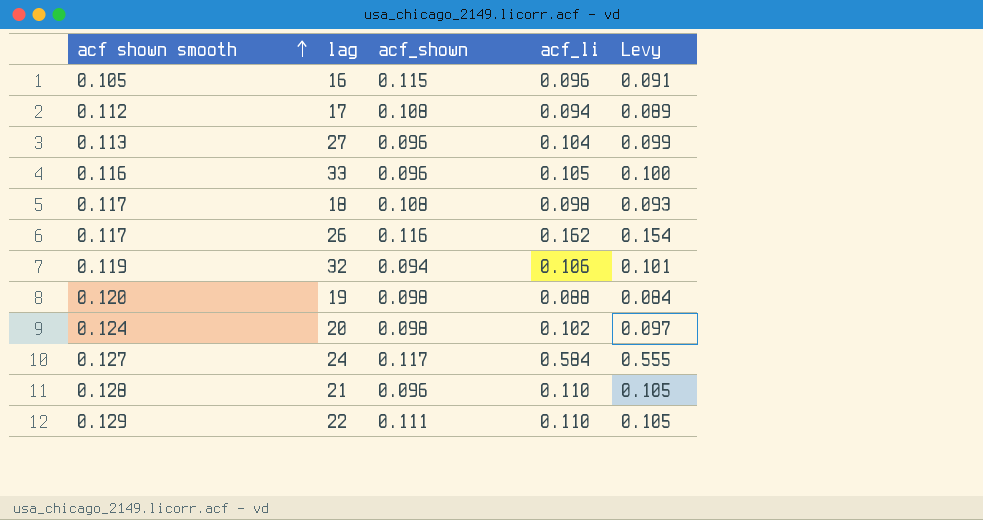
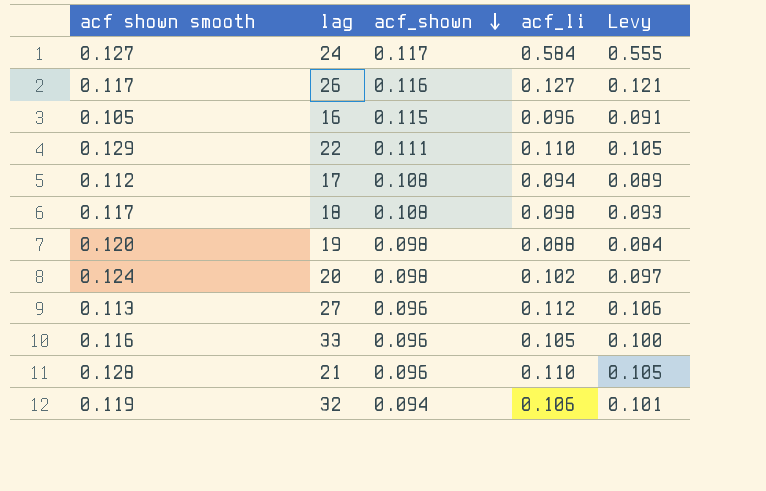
row order: acf shown smooth ascending -> acf_shown descending
26 | acf_li: 0.162 -> 0.127
26 | Levy: 0.154 -> 0.121
27 | acf_li: 0.104 -> 0.112
27 | Levy: 0.099 -> 0.106

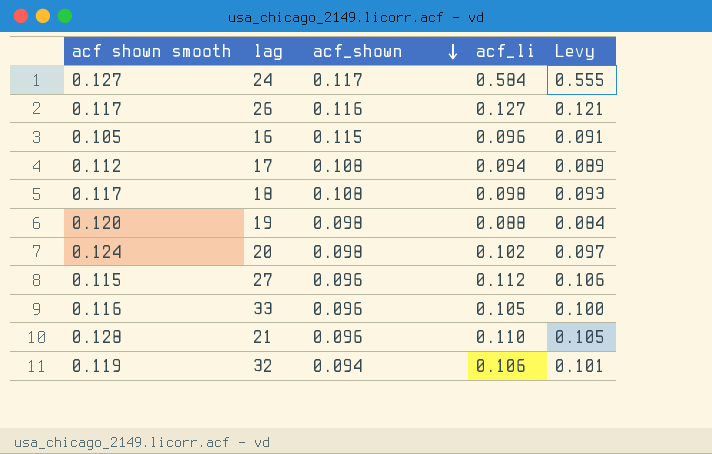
row 22: 0.129 | 0.111 | 0.110 | 0.105 -> none
27 | acf shown smooth: 0.113 -> 0.115

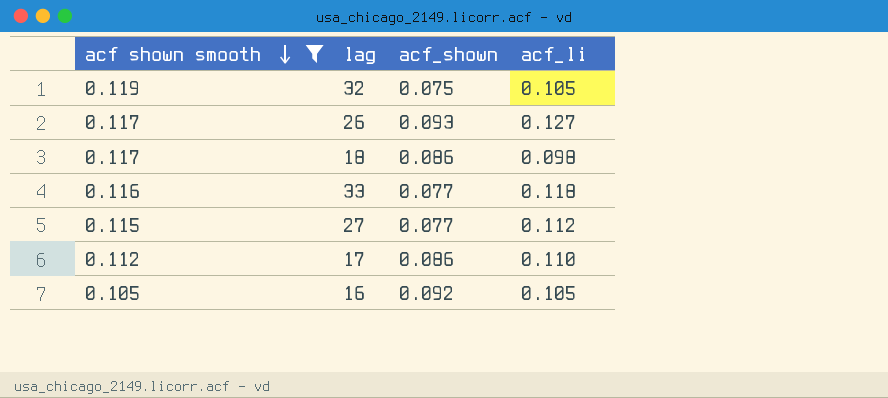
filter: none -> acf shown smooth <= 0.119
row order: acf_shown descending -> acf shown smooth descending
column Levy | formula: [acf_li] * 0.95 -> none
32 | acf_shown: 0.094 -> 0.075
32 | acf_li: 0.106 -> 0.105
26 | acf_shown: 0.116 -> 0.093
18 | acf_shown: 0.108 -> 0.086
33 | acf_shown: 0.096 -> 0.077
33 | acf_li: 0.105 -> 0.118
27 | acf_shown: 0.096 -> 0.077
17 | acf_shown: 0.108 -> 0.086
17 | acf_li: 0.094 -> 0.110
16 | acf_shown: 0.115 -> 0.092
16 | acf_li: 0.096 -> 0.105

